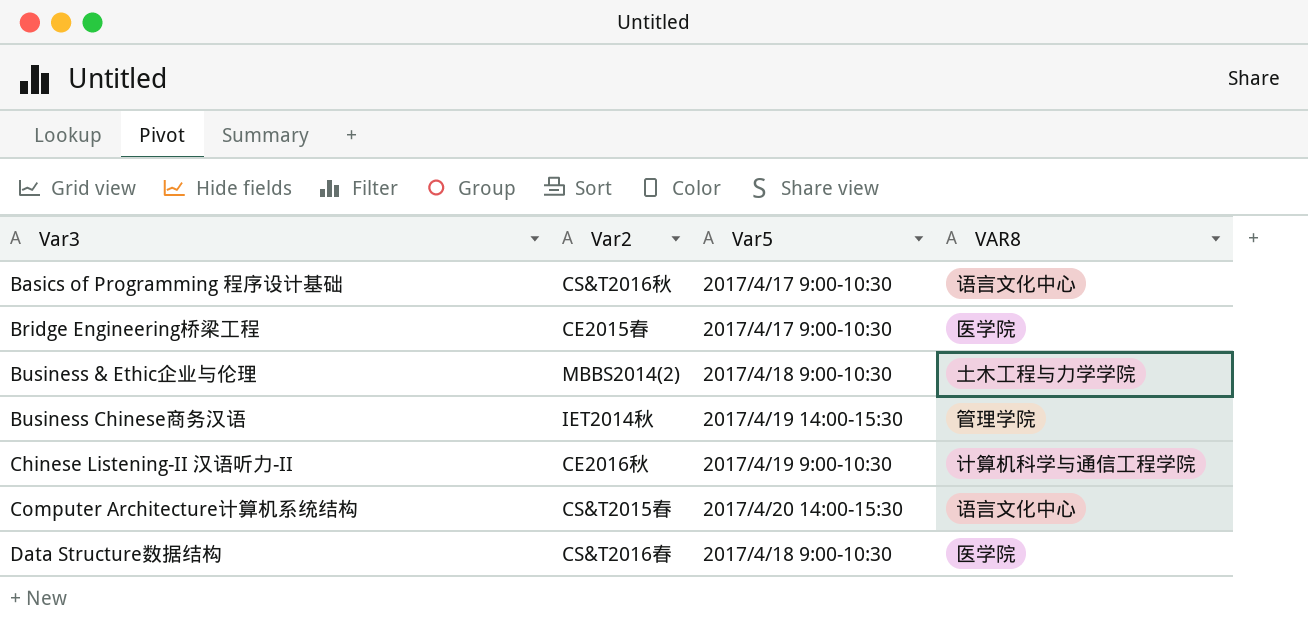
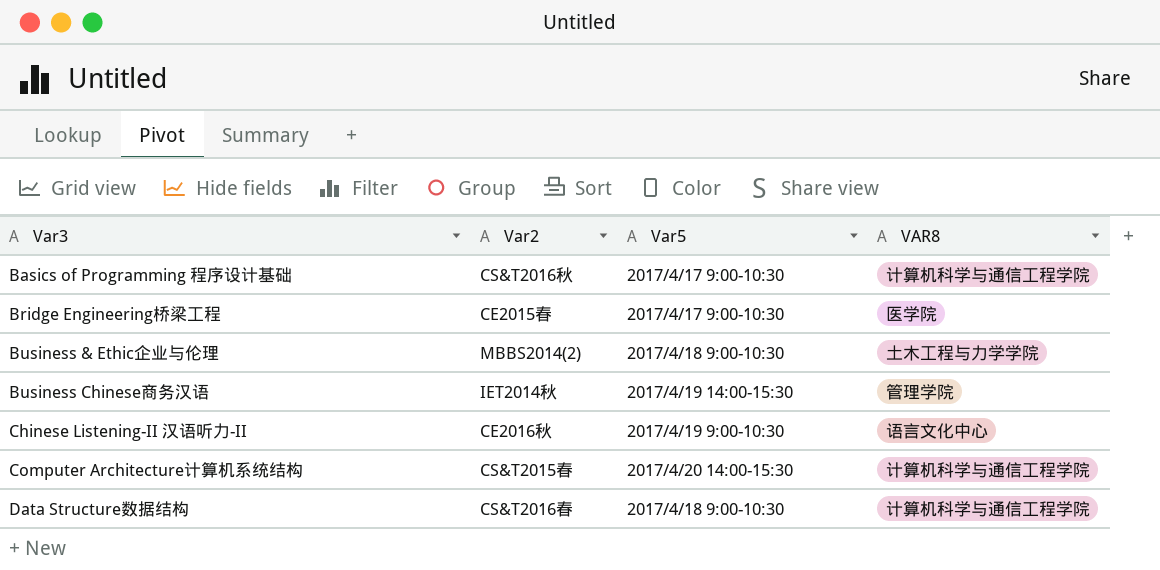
Basics of Programming 程序设计基础 | VAR8: 语言文化中心 -> 计算机科学与通信工程学院
Chinese Listening-II 汉语听力-II | VAR8: 计算机科学与通信工程学院 -> 语言文化中心
Computer Architecture计算机系统结构 | VAR8: 语言文化中心 -> 计算机科学与通信工程学院
Data Structure数据结构 | VAR8: 医学院 -> 计算机科学与通信工程学院

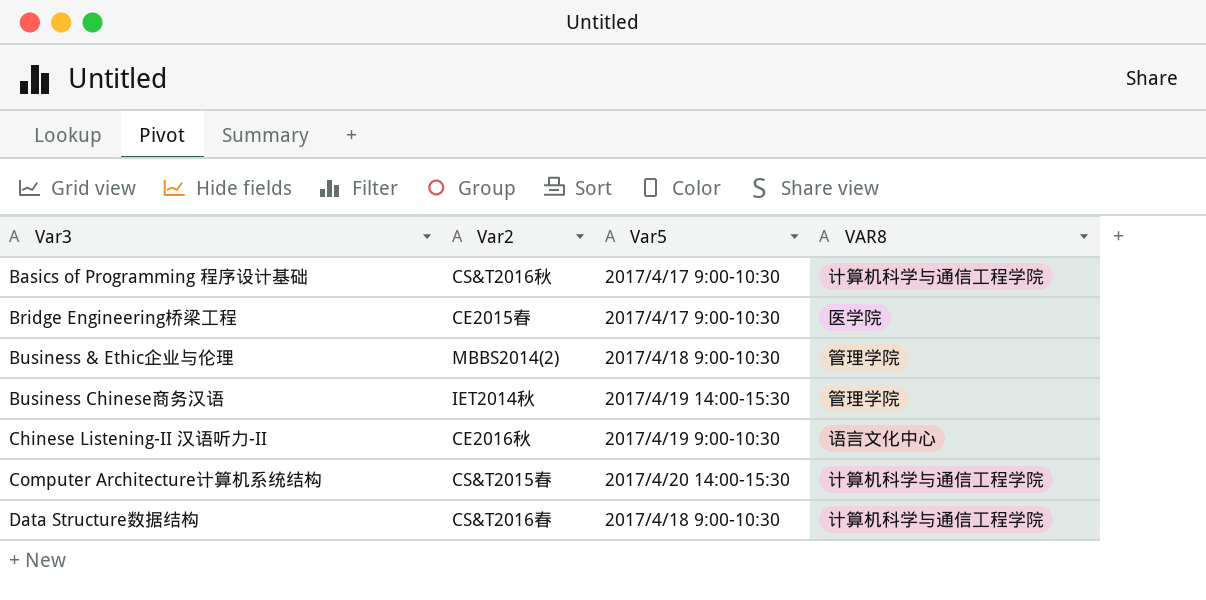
Business & Ethic企业与伦理 | VAR8: 土木工程与力学学院 -> 管理学院

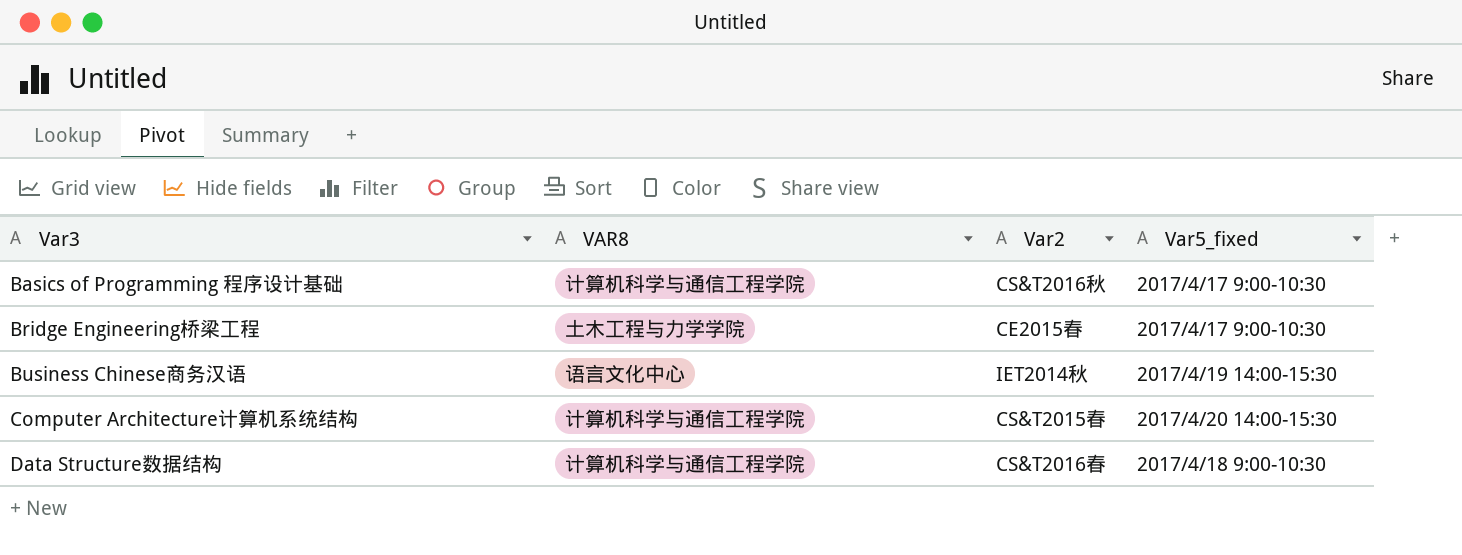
column VAR8 | position: 4 -> 2
column name: Var5 -> Var5_fixed
row Business & Ethic企业与伦理: MBBS2014(2) | 2017/4/18 9:00-10:30 | 管理学院 -> none
row Chinese Listening-II 汉语听力-II: CE2016秋 | 2017/4/19 9:00-10:30 | 语言文化中心 -> none
Bridge Engineering桥梁工程 | VAR8: 医学院 -> 土木工程与力学学院
Business Chinese商务汉语 | VAR8: 管理学院 -> 语言文化中心

